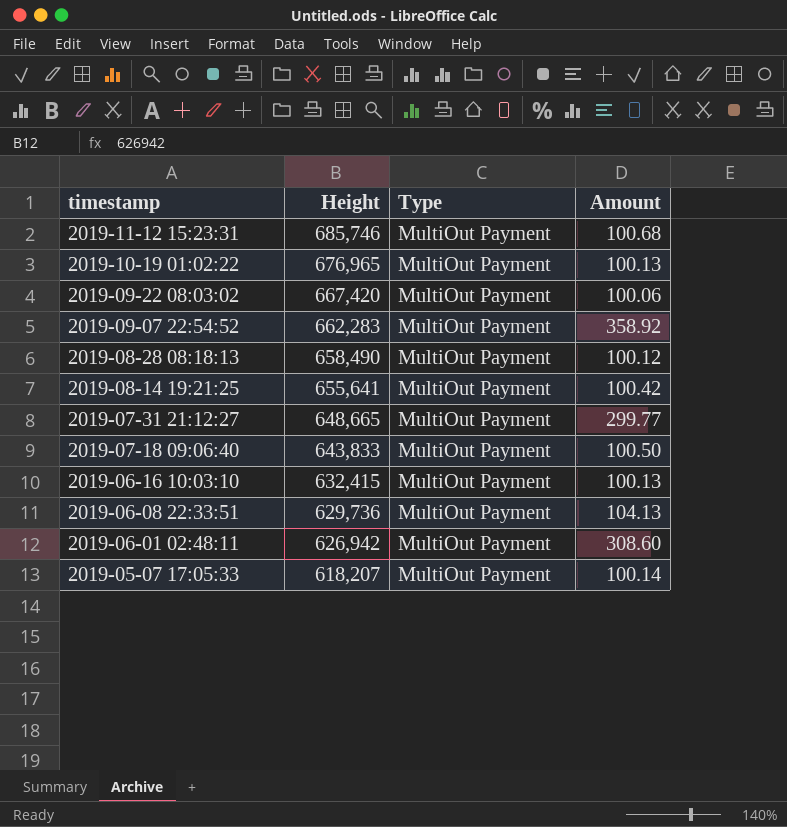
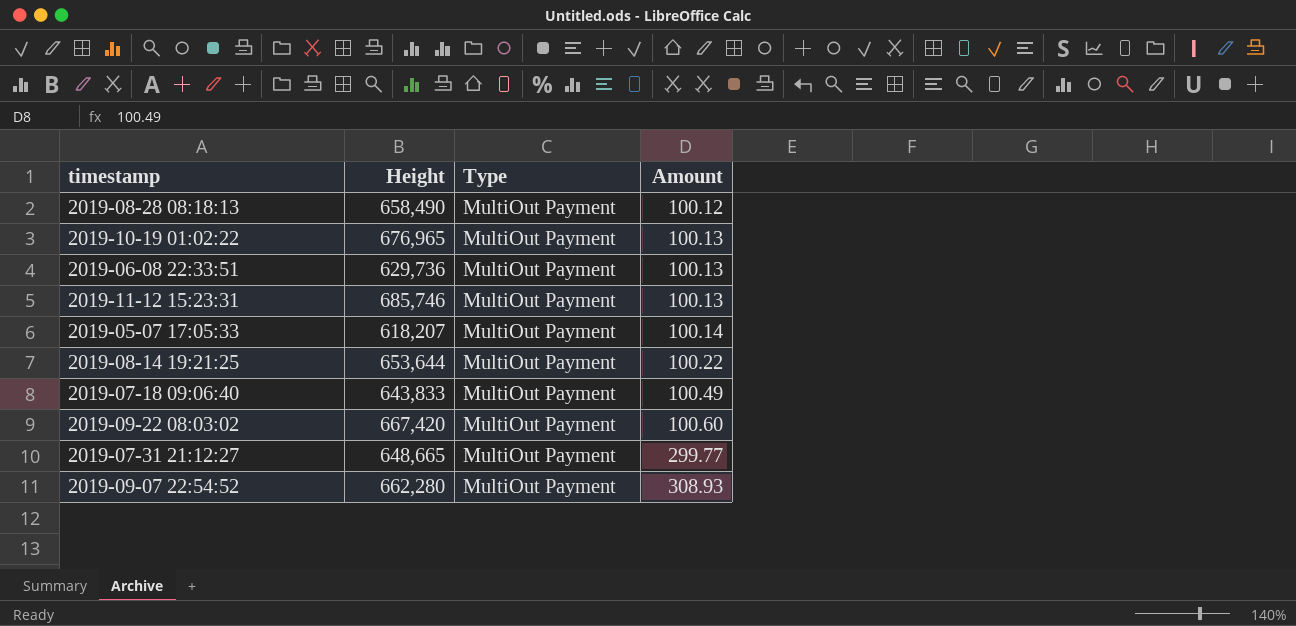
row order: timestamp descending -> Amount ascending
row 2019-06-16 10:03:10: 632,415 | MultiOut Payment | 100.13 -> none
row 2019-06-01 02:48:11: 626,942 | MultiOut Payment | 308.60 -> none
2019-06-08 22:33:51 | Amount: 104.13 -> 100.13
2019-11-12 15:23:31 | Amount: 100.68 -> 100.13
2019-08-14 19:21:25 | Height: 655,641 -> 653,644
2019-08-14 19:21:25 | Amount: 100.42 -> 100.22
2019-07-18 09:06:40 | Amount: 100.50 -> 100.49
2019-09-22 08:03:02 | Amount: 100.06 -> 100.60
2019-09-07 22:54:52 | Height: 662,283 -> 662,280
2019-09-07 22:54:52 | Amount: 358.92 -> 308.93

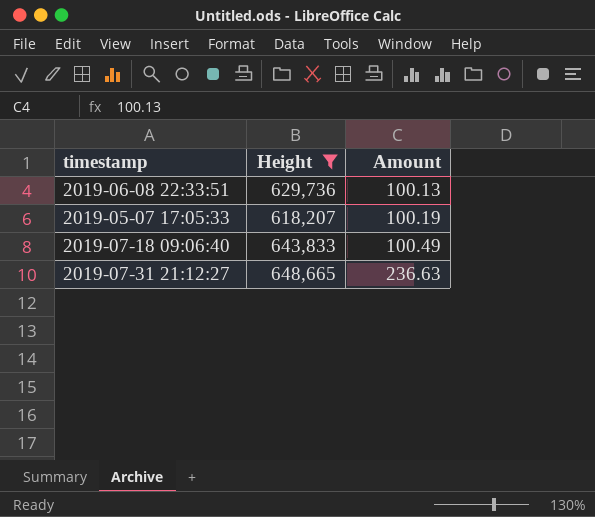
filter: none -> Height <= 648,665
column Type | position: 3 -> none
2019-05-07 17:05:33 | Amount: 100.14 -> 100.19
2019-07-31 21:12:27 | Amount: 299.77 -> 236.63

